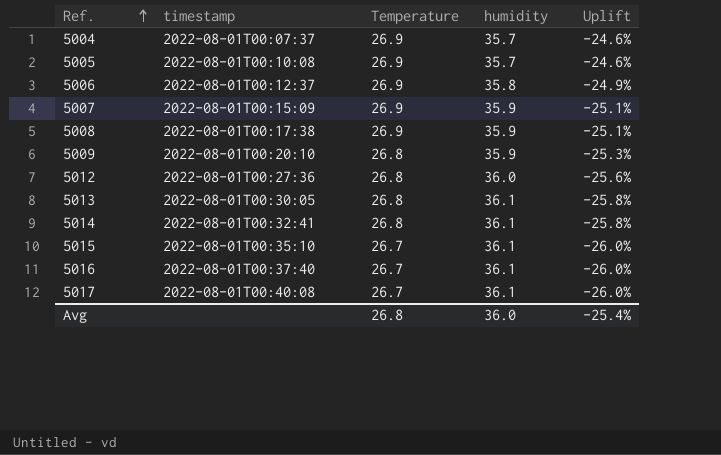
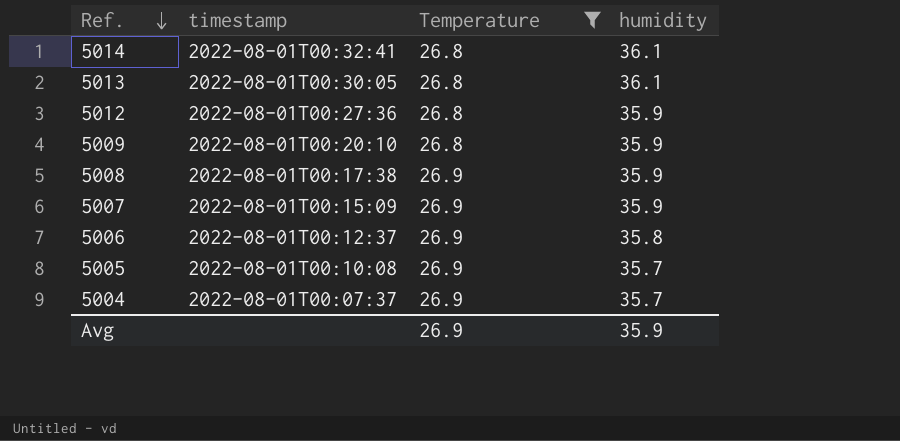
filter: none -> Temperature != 26.7
row order: Ref. ascending -> Ref. descending
column Uplift | formula: ([Temperature] - [humidity]) / [humidity] -> none
5012 | humidity: 36.0 -> 35.9
Avg | Temperature: 26.8 -> 26.9
Avg | humidity: 36.0 -> 35.9

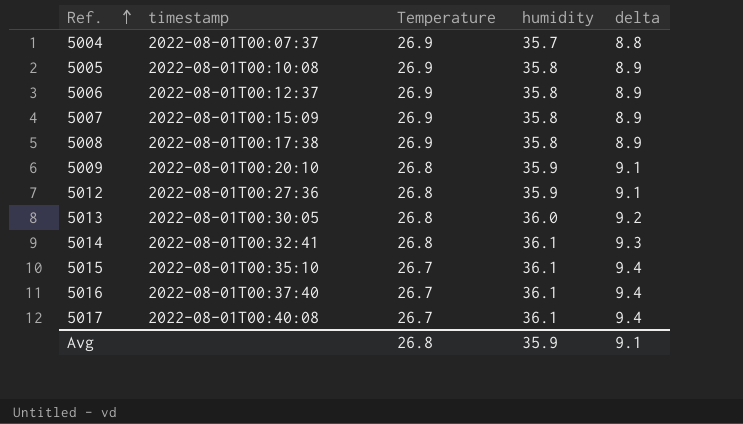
filter: Temperature != 26.7 -> none
row order: Ref. descending -> Ref. ascending
column delta | formula: none -> [humidity] - [Temperature]
5005 | humidity: 35.7 -> 35.8
5007 | humidity: 35.9 -> 35.8
5008 | humidity: 35.9 -> 35.8
5013 | humidity: 36.1 -> 36.0
Avg | Temperature: 26.9 -> 26.8

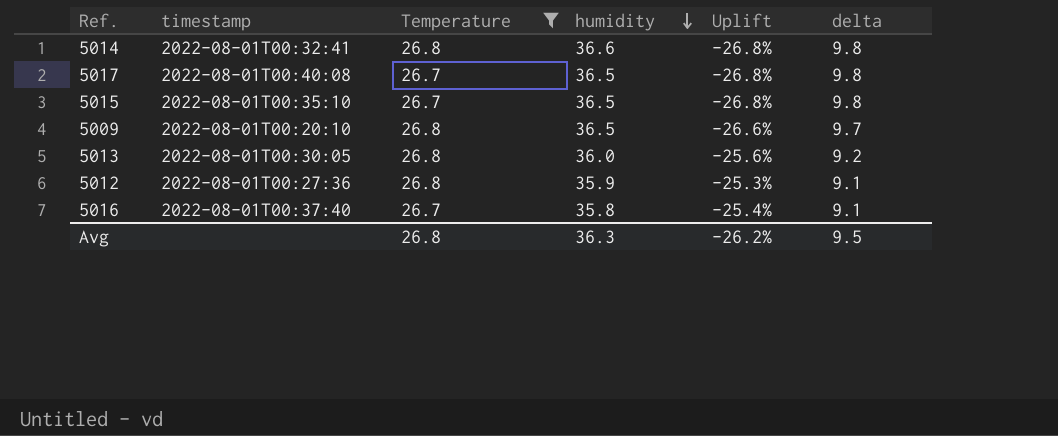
filter: none -> Temperature != 26.9
row order: Ref. ascending -> humidity descending
column Uplift | formula: none -> ([Temperature] - [humidity]) / [humidity]
5014 | humidity: 36.1 -> 36.6
5014 | delta: 9.3 -> 9.8
5017 | humidity: 36.1 -> 36.5
5017 | delta: 9.4 -> 9.8
5015 | humidity: 36.1 -> 36.5
5015 | delta: 9.4 -> 9.8
5009 | humidity: 35.9 -> 36.5
5009 | delta: 9.1 -> 9.7
5016 | humidity: 36.1 -> 35.8
5016 | delta: 9.4 -> 9.1
Avg | humidity: 35.9 -> 36.3
Avg | delta: 9.1 -> 9.5

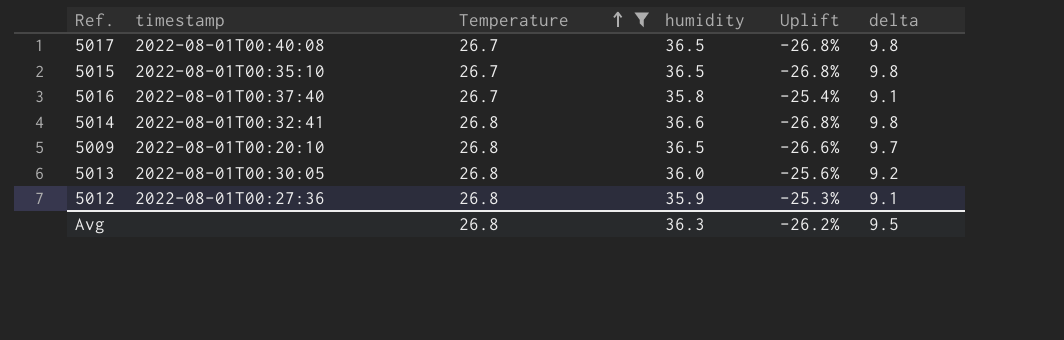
row order: humidity descending -> Temperature ascending

